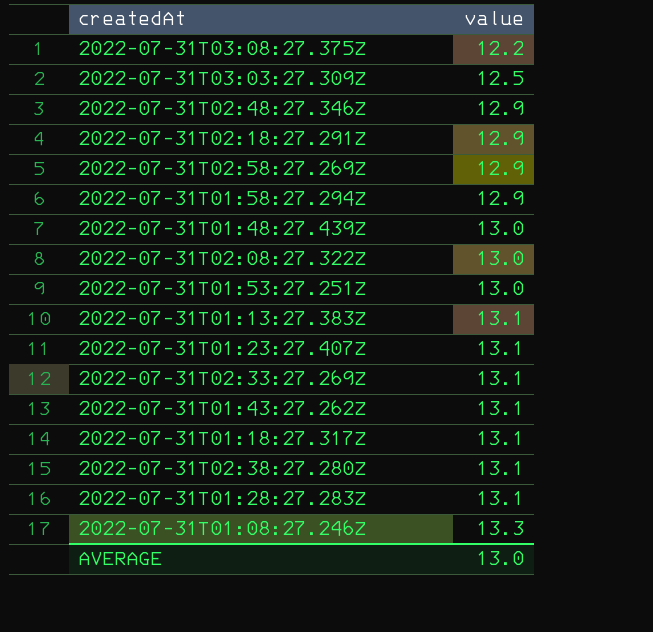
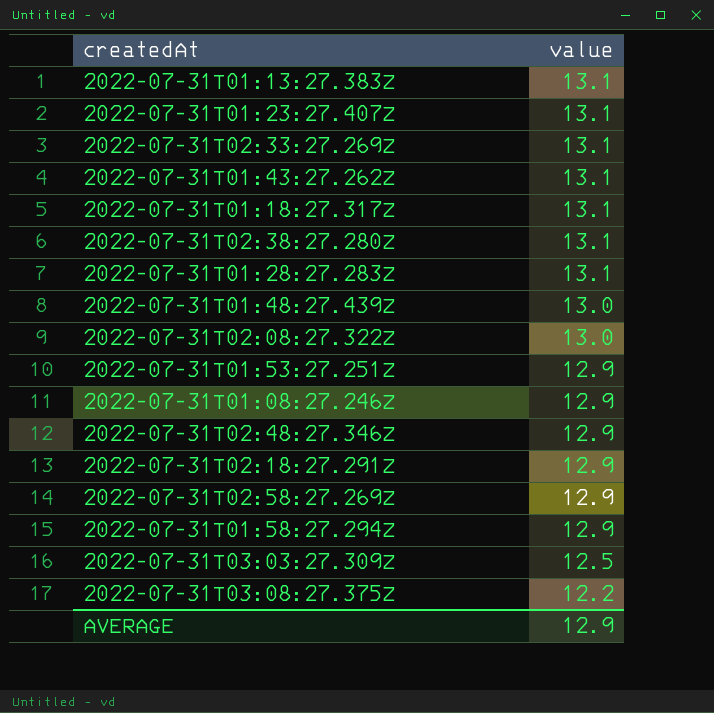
row order: value ascending -> value descending
2022-07-31T01:53:27.251Z | value: 13.0 -> 12.9
2022-07-31T01:08:27.246Z | value: 13.3 -> 12.9
AVERAGE | value: 13.0 -> 12.9

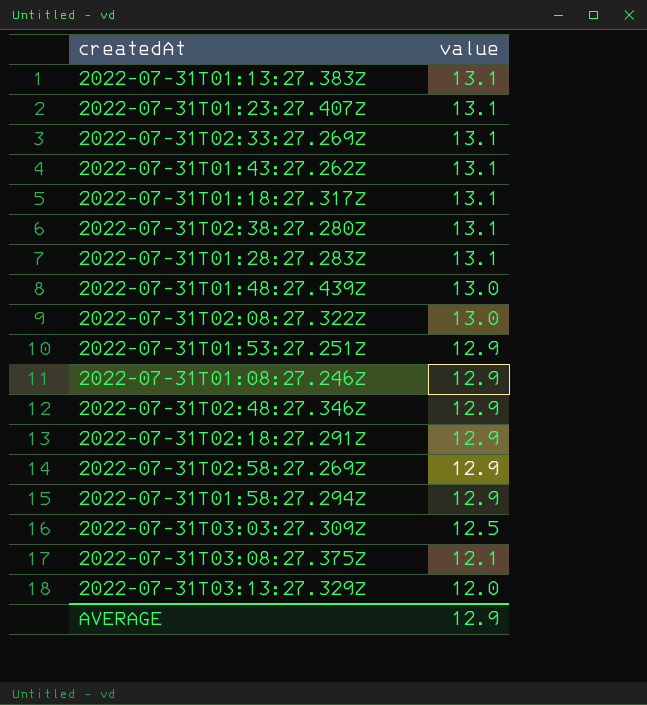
2022-07-31T03:08:27.375Z | value: 12.2 -> 12.1
row 2022-07-31T03:13:27.329Z: none -> 12.0

